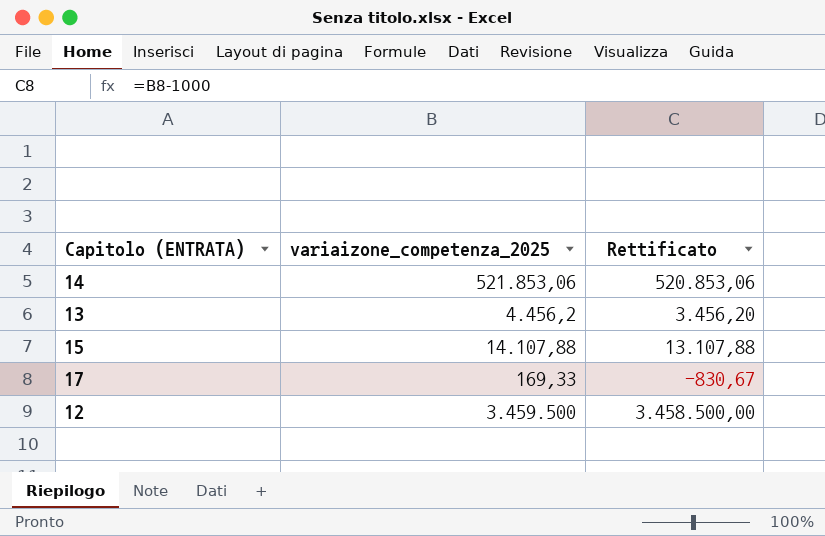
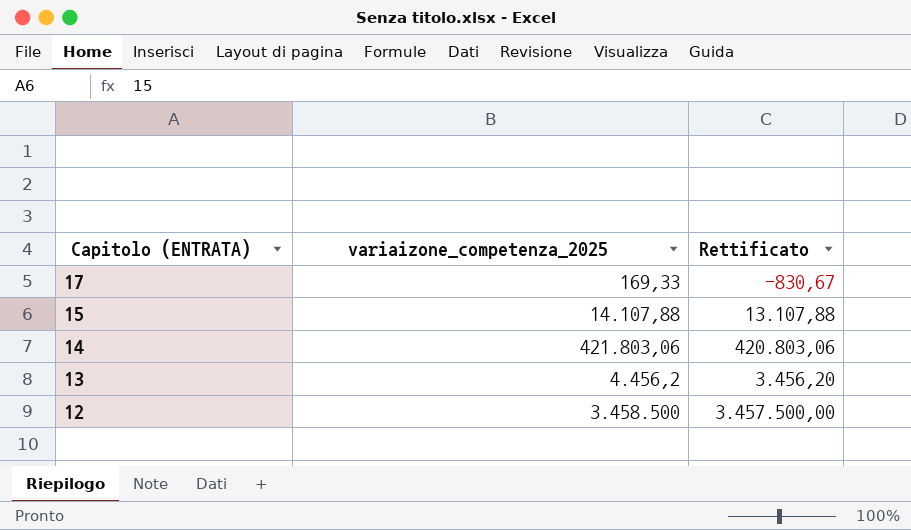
row order: none -> Capitolo (ENTRATA) descending
14 | variaizone_competenza_2025: 521.853,06 -> 421.803,06
14 | Rettificato: 520.853,06 -> 420.803,06
12 | variaizone_competenza_2025: 3.459.500 -> 3.458.500
12 | Rettificato: 3.458.500,00 -> 3.457.500,00

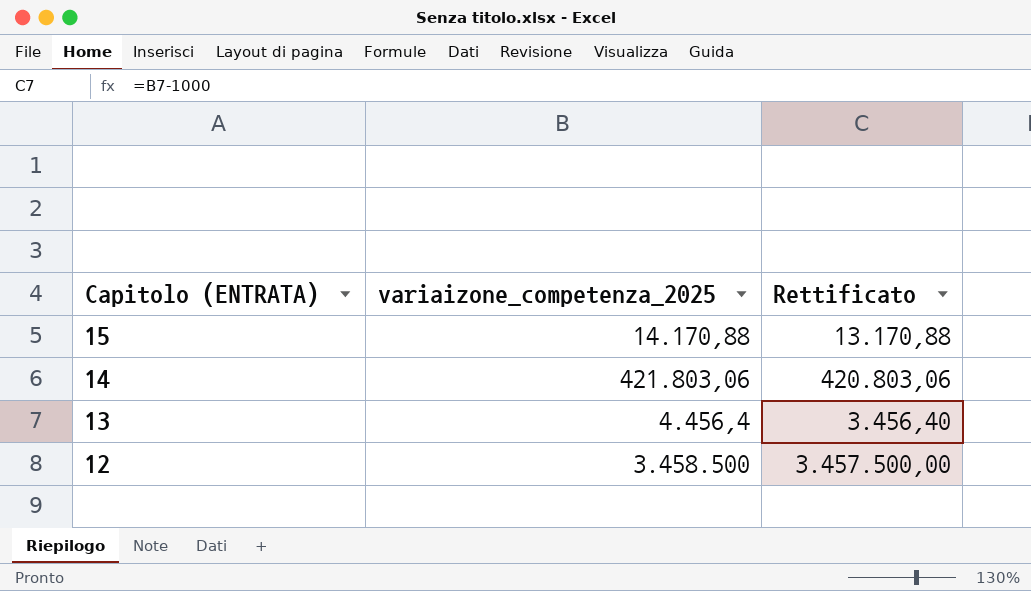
row 17: 169,33 | -830,67 -> none
15 | variaizone_competenza_2025: 14.107,88 -> 14.170,88
15 | Rettificato: 13.107,88 -> 13.170,88
13 | variaizone_competenza_2025: 4.456,2 -> 4.456,4
13 | Rettificato: 3.456,20 -> 3.456,40

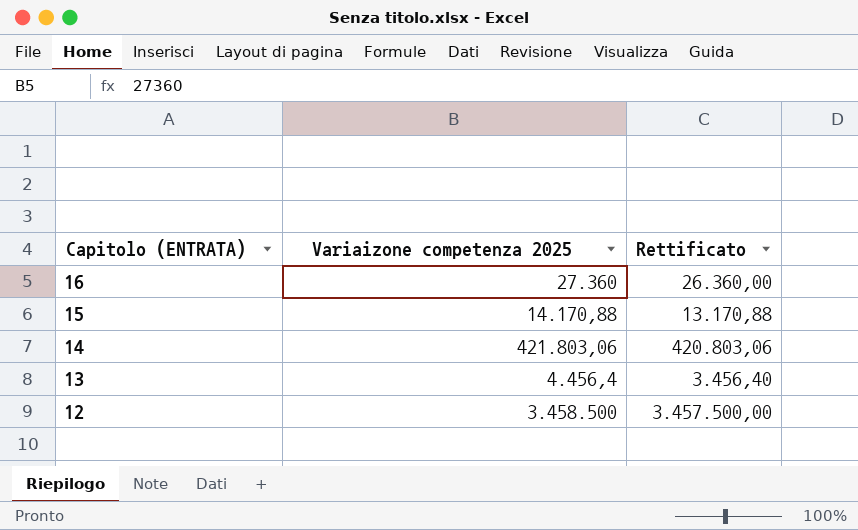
column name: variaizone_competenza_2025 -> Variaizone competenza 2025
row 16: none -> 27.360 | 26.360,00

